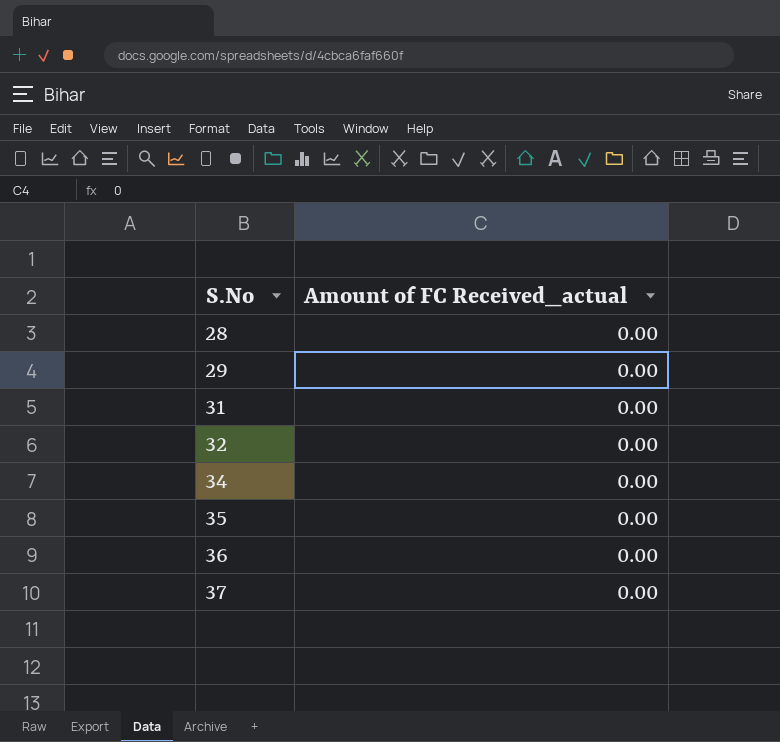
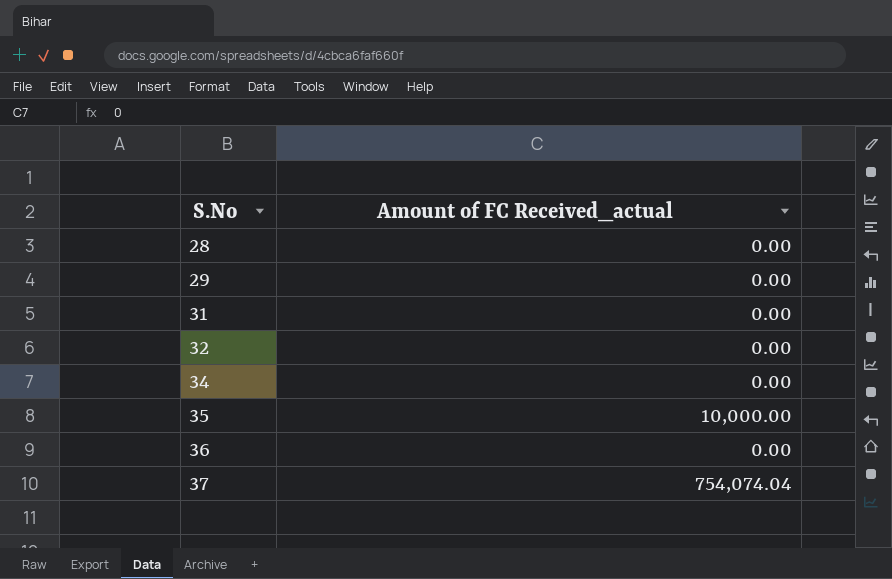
35 | Amount of FC Received_actual: 0.00 -> 10,000.00
37 | Amount of FC Received_actual: 0.00 -> 754,074.04

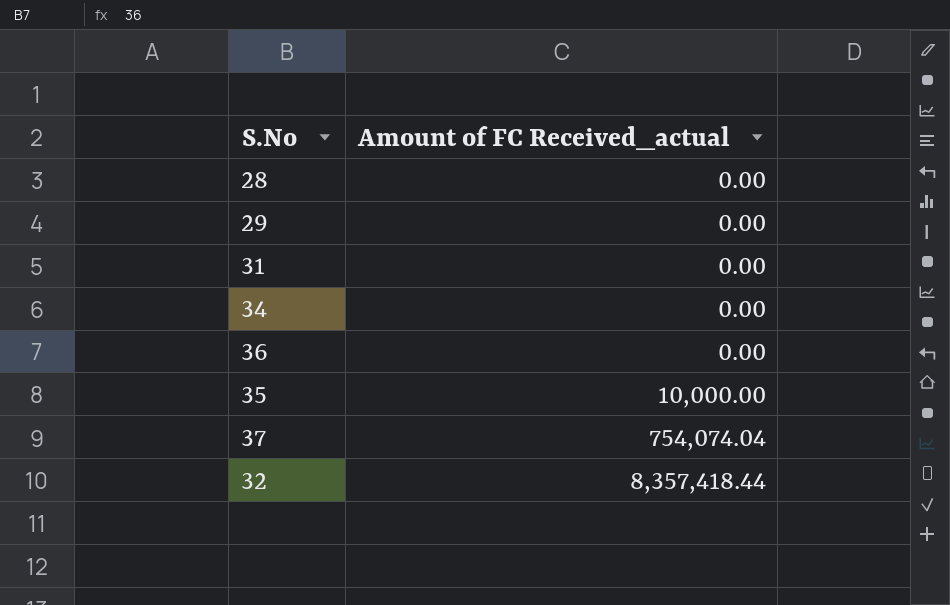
row order: S.No ascending -> Amount of FC Received_actual ascending
32 | Amount of FC Received_actual: 0.00 -> 8,357,418.44

